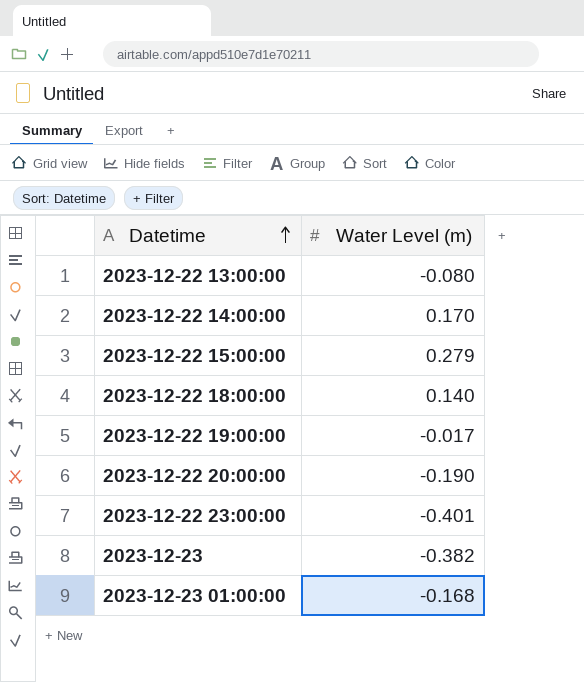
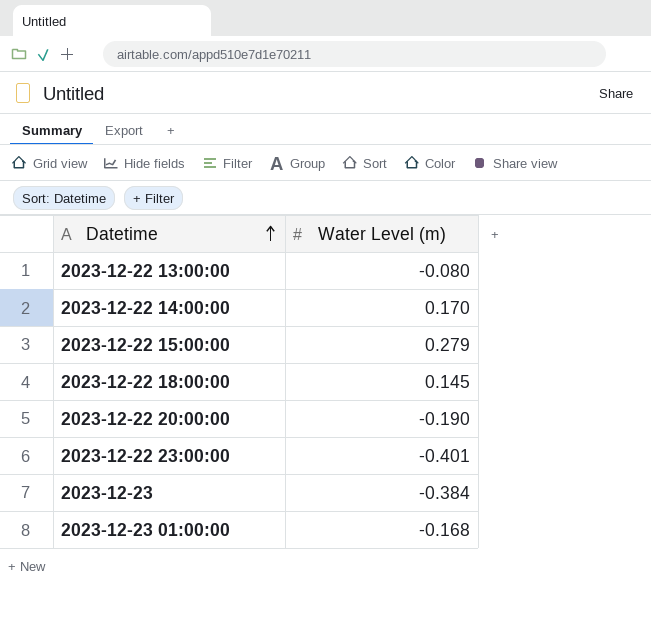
row 2023-12-22 19:00:00: -0.017 -> none
2023-12-22 18:00:00 | Water Level (m): 0.140 -> 0.145
2023-12-23 | Water Level (m): -0.382 -> -0.384

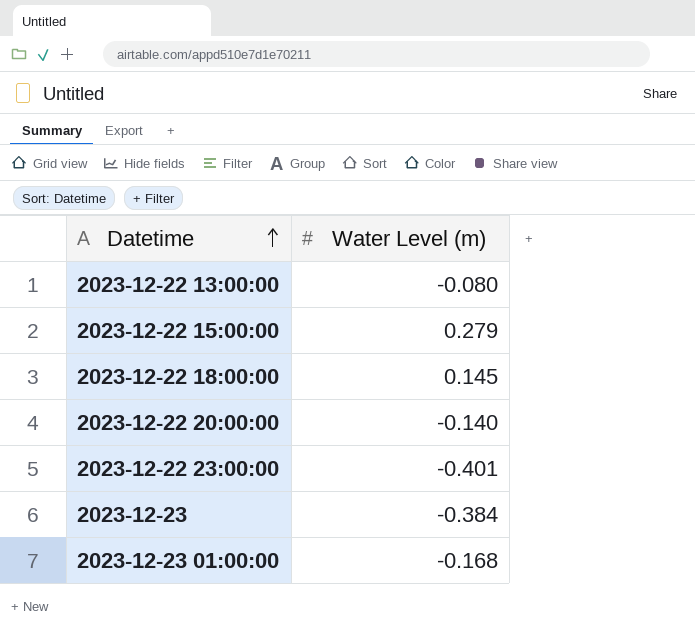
row 2023-12-22 14:00:00: 0.170 -> none
2023-12-22 20:00:00 | Water Level (m): -0.190 -> -0.140

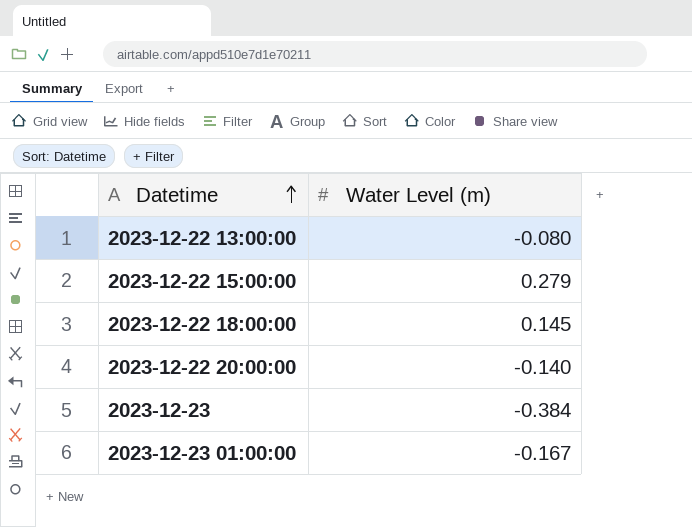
row 2023-12-22 23:00:00: -0.401 -> none
2023-12-23 01:00:00 | Water Level (m): -0.168 -> -0.167

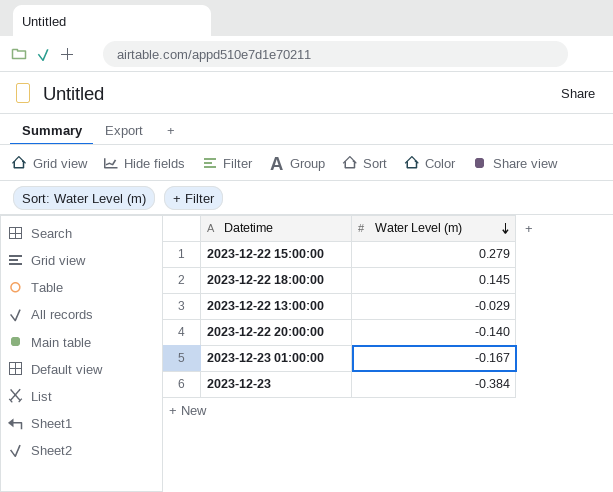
row order: Datetime ascending -> Water Level (m) descending
2023-12-22 13:00:00 | Water Level (m): -0.080 -> -0.029

